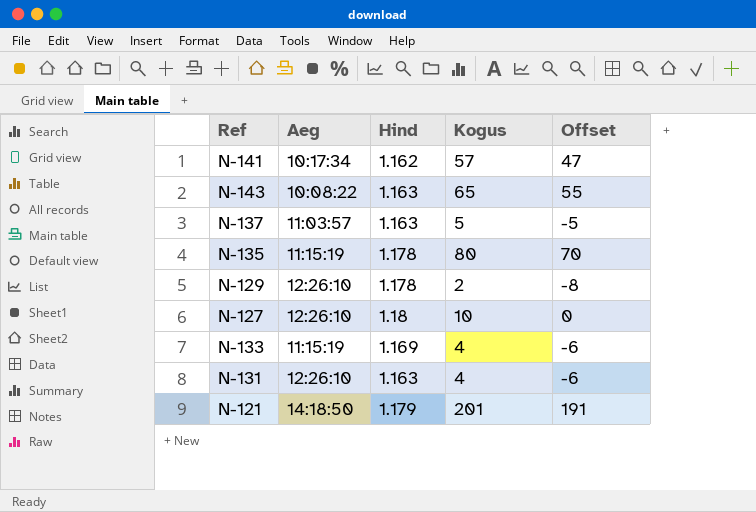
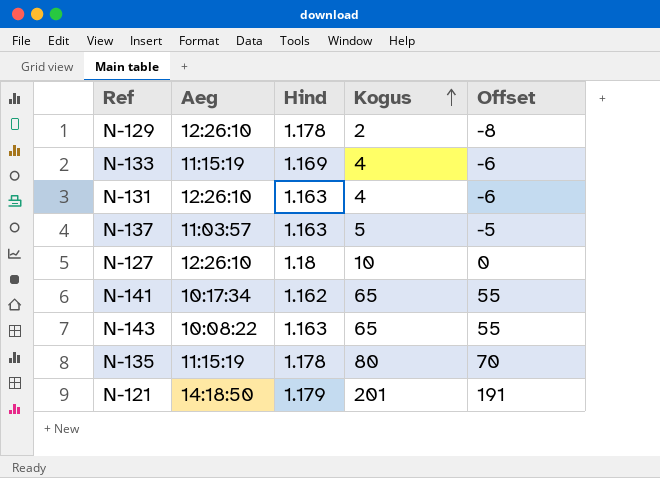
row order: none -> Kogus ascending
N-141 | Kogus: 57 -> 65
N-141 | Offset: 47 -> 55

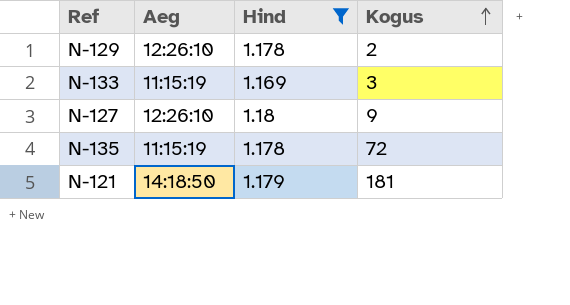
filter: none -> Hind >= 1.169
column Offset | formula: [Kogus] - 10 -> none
N-133 | Kogus: 4 -> 3
N-127 | Kogus: 10 -> 9
N-135 | Kogus: 80 -> 72
N-121 | Kogus: 201 -> 181

